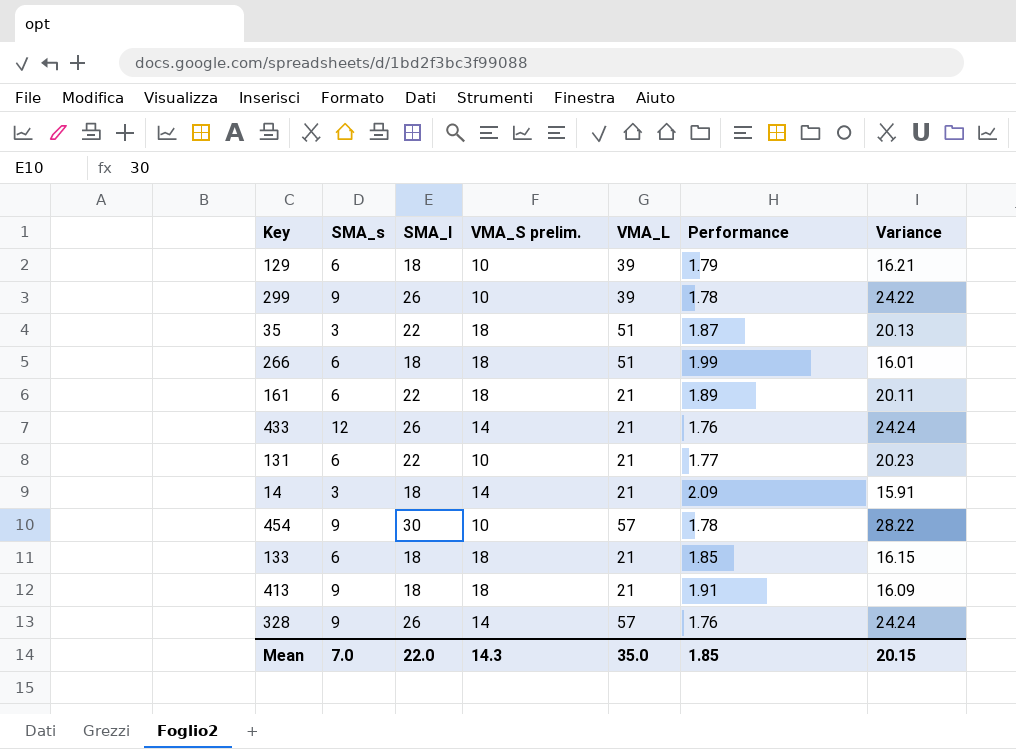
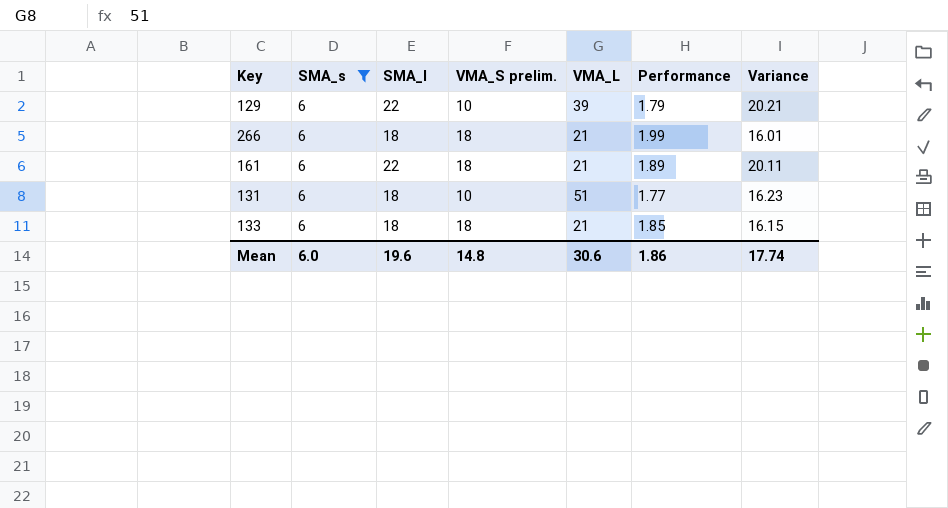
filter: none -> SMA_s = 6
129 | SMA_l: 18 -> 22
129 | Variance: 16.21 -> 20.21
266 | VMA_L: 51 -> 21
131 | SMA_l: 22 -> 18
131 | VMA_L: 21 -> 51
131 | Variance: 20.23 -> 16.23
Mean | SMA_s: 7.0 -> 6.0
Mean | SMA_l: 22.0 -> 19.6
Mean | VMA_S prelim.: 14.3 -> 14.8
Mean | VMA_L: 35.0 -> 30.6
Mean | Performance: 1.85 -> 1.86
Mean | Variance: 20.15 -> 17.74

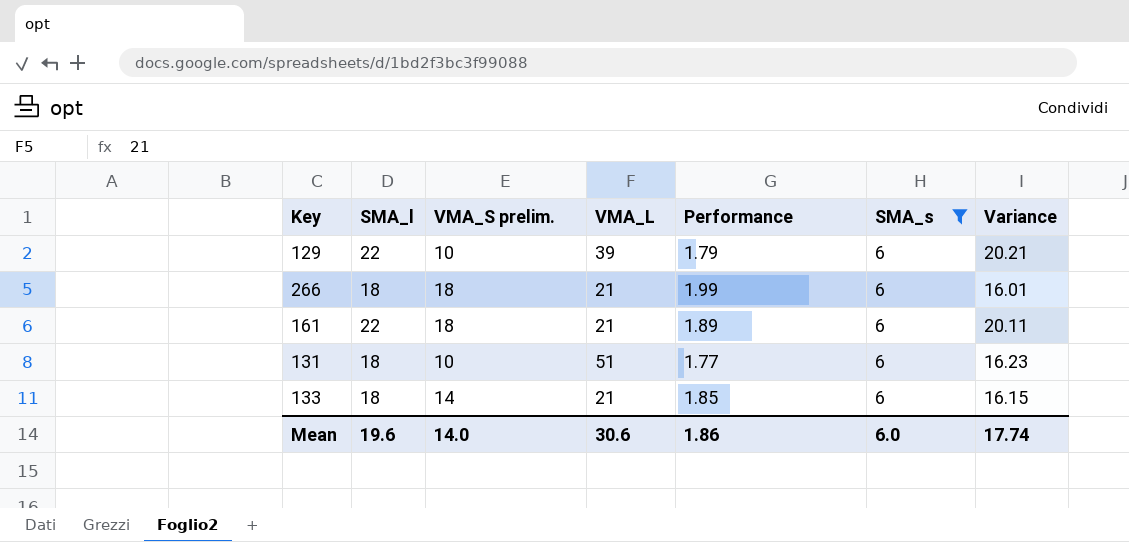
column SMA_s | position: 2 -> 6
133 | VMA_S prelim.: 18 -> 14
Mean | VMA_S prelim.: 14.8 -> 14.0

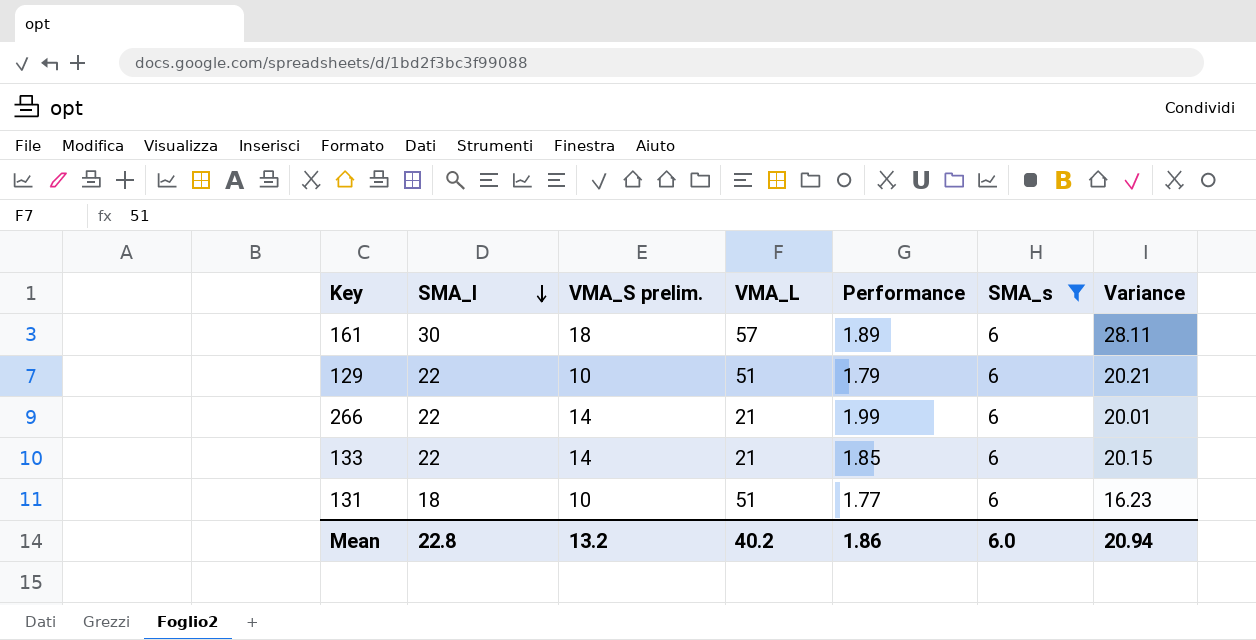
row order: none -> SMA_l descending
161 | SMA_l: 22 -> 30
161 | VMA_L: 21 -> 57
161 | Variance: 20.11 -> 28.11
129 | VMA_L: 39 -> 51
266 | SMA_l: 18 -> 22
266 | VMA_S prelim.: 18 -> 14
266 | Variance: 16.01 -> 20.01
133 | SMA_l: 18 -> 22
133 | Variance: 16.15 -> 20.15
Mean | SMA_l: 19.6 -> 22.8
Mean | VMA_S prelim.: 14.0 -> 13.2
Mean | VMA_L: 30.6 -> 40.2
Mean | Variance: 17.74 -> 20.94

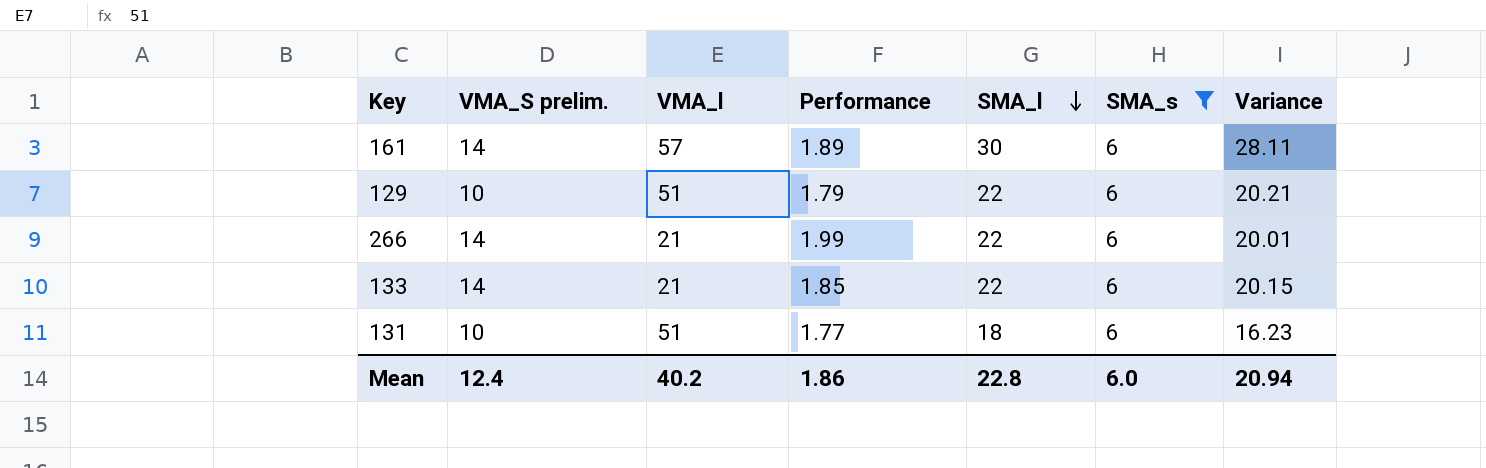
column name: VMA_L -> VMA_l
column SMA_l | position: 2 -> 5
161 | VMA_S prelim.: 18 -> 14
Mean | VMA_S prelim.: 13.2 -> 12.4

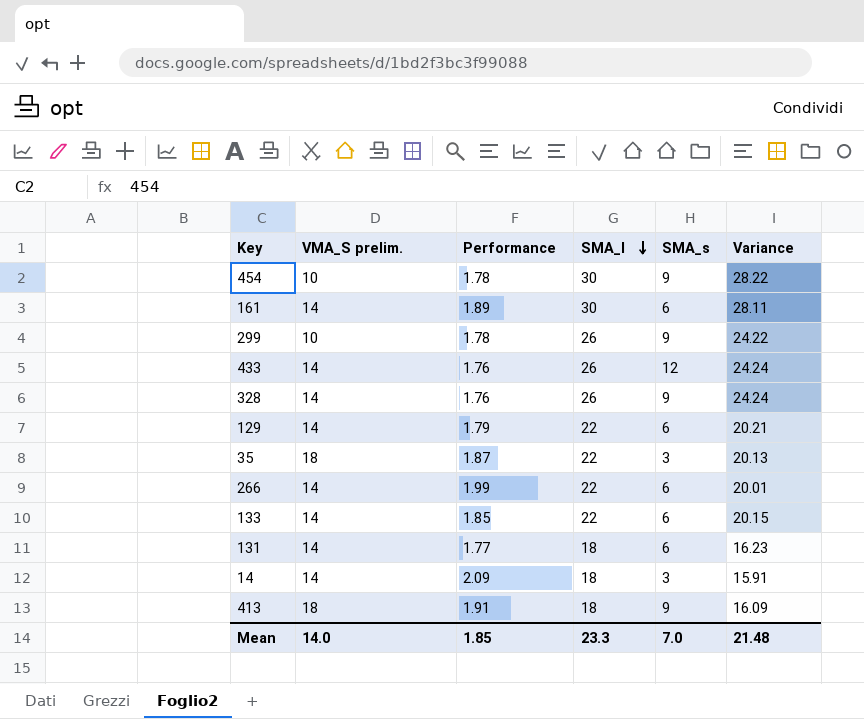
filter: SMA_s = 6 -> none
column VMA_l | position: 3 -> none
129 | VMA_S prelim.: 10 -> 14
131 | VMA_S prelim.: 10 -> 14
Mean | VMA_S prelim.: 12.4 -> 14.0
Mean | Performance: 1.86 -> 1.85
Mean | SMA_l: 22.8 -> 23.3
Mean | SMA_s: 6.0 -> 7.0
Mean | Variance: 20.94 -> 21.48

